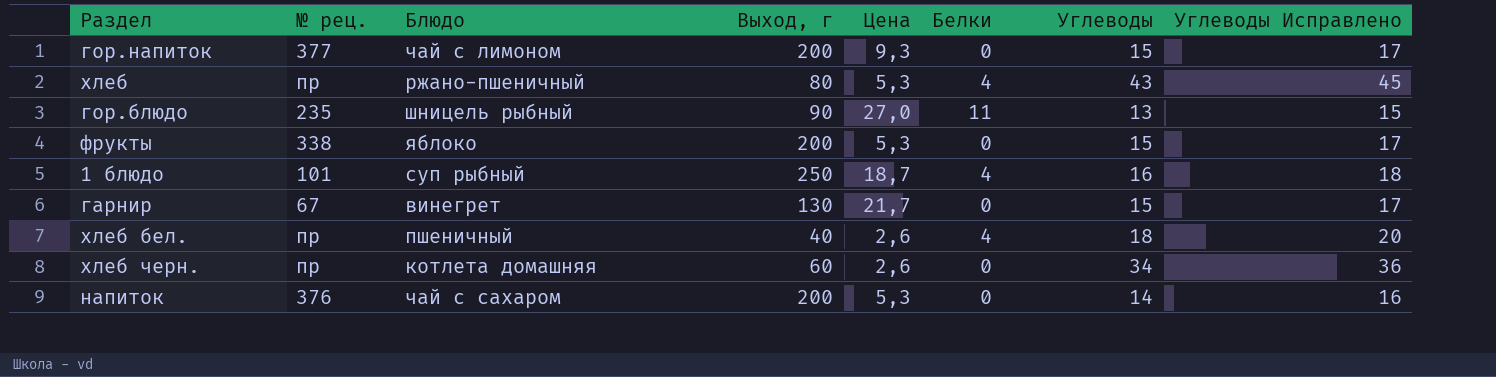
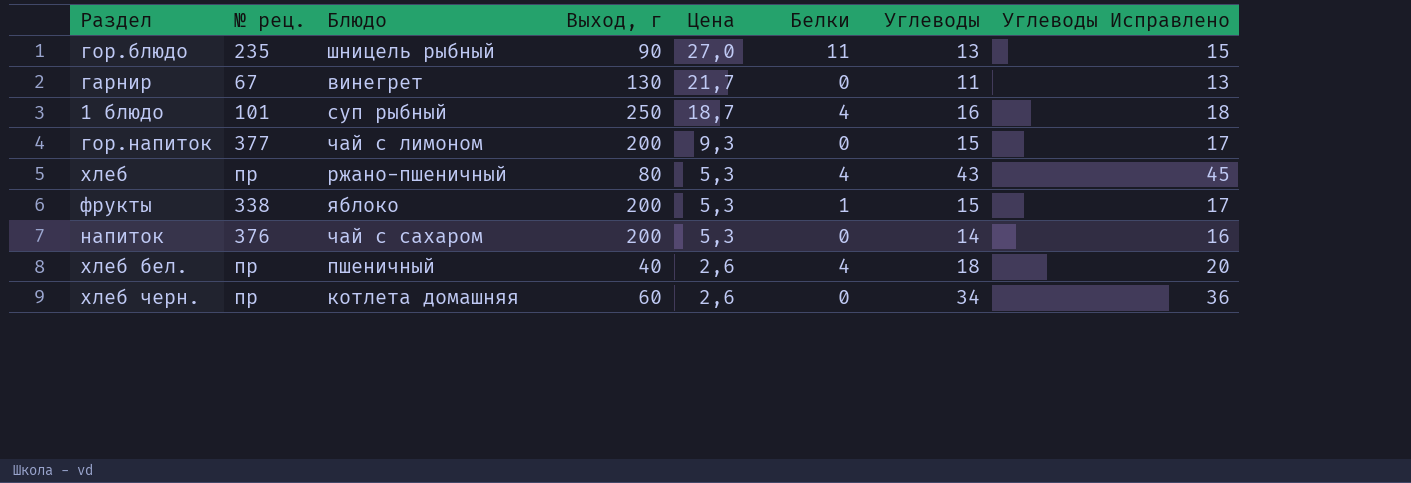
row order: none -> Цена descending
гарнир | Углеводы: 15 -> 11
гарнир | Углеводы Исправлено: 17 -> 13
фрукты | Белки: 0 -> 1

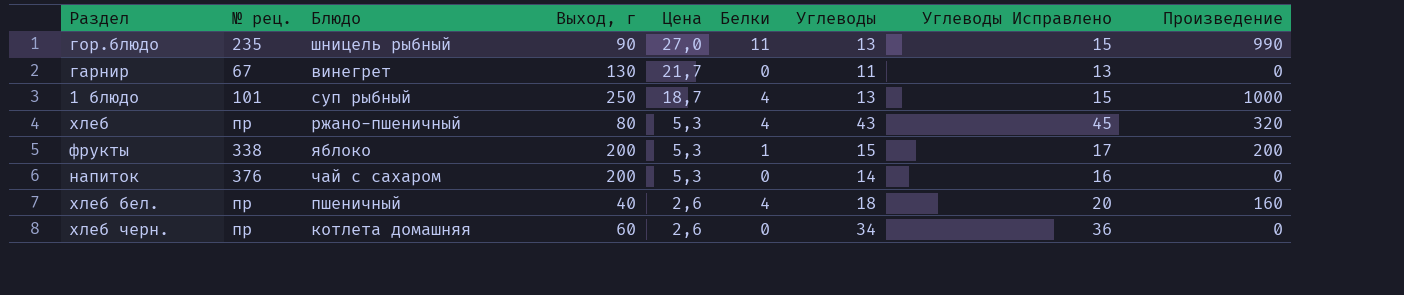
column Произведение | formula: none -> [Выход, г] * [Белки]
row гор.напиток: 377 | чай с лимоном | 200 | 9,3 | 0 | 15 | 17 -> none
1 блюдо | Углеводы: 16 -> 13
1 блюдо | Углеводы Исправлено: 18 -> 15

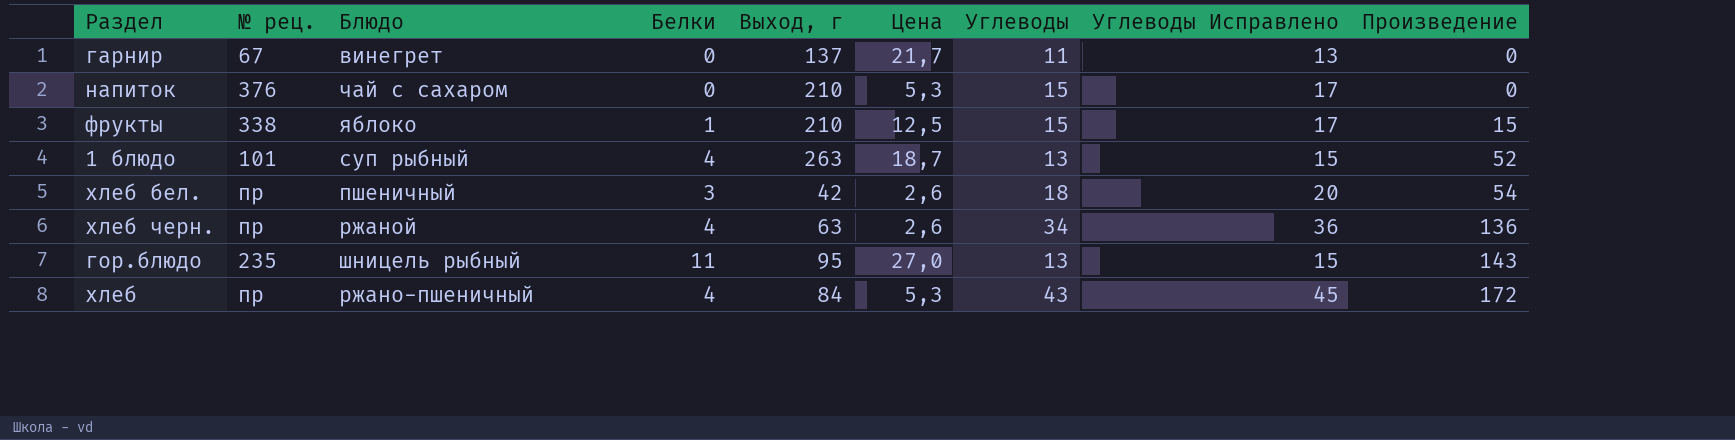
row order: Цена descending -> Произведение ascending
column Белки | position: 6 -> 4
column Произведение | formula: [Выход, г] * [Белки] -> [Белки] * [Углеводы]
гарнир | Выход, г: 130 -> 137
напиток | Выход, г: 200 -> 210
напиток | Углеводы: 14 -> 15
напиток | Углеводы Исправлено: 16 -> 17
фрукты | Выход, г: 200 -> 210
фрукты | Цена: 5,3 -> 12,5
1 блюдо | Выход, г: 250 -> 263
хлеб бел. | Белки: 4 -> 3
хлеб бел. | Выход, г: 40 -> 42
хлеб черн. | Блюдо: котлета домашняя -> ржаной
хлеб черн. | Белки: 0 -> 4
хлеб черн. | Выход, г: 60 -> 63
гор.блюдо | Выход, г: 90 -> 95
хлеб | Выход, г: 80 -> 84

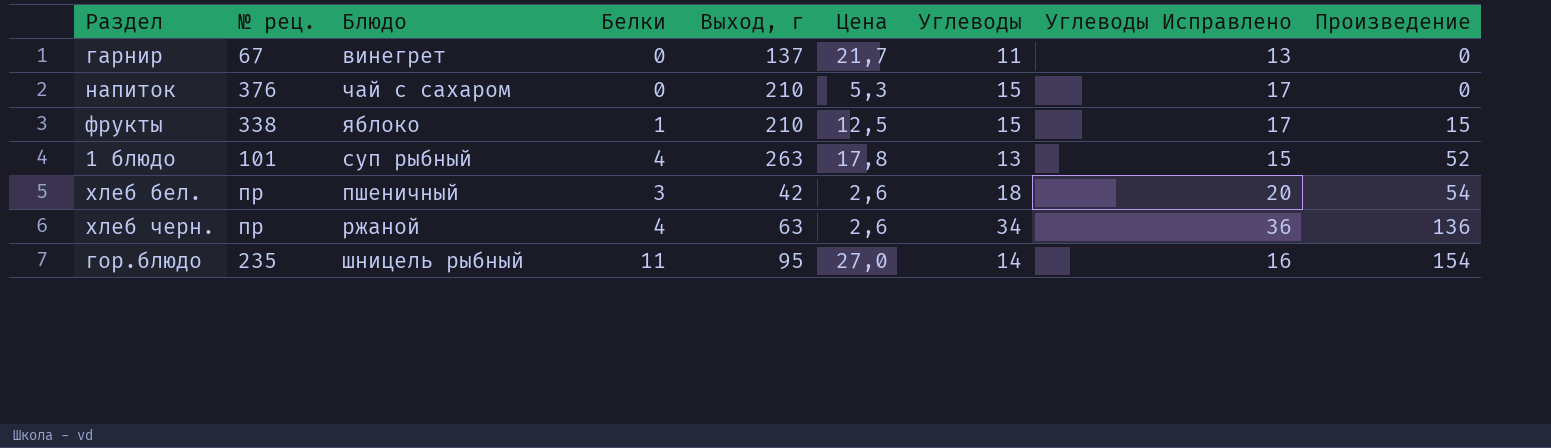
row хлеб: пр | ржано-пшеничный | 4 | 84 | 5,3 | 43 | 45 | 172 -> none
1 блюдо | Цена: 18,7 -> 17,8
гор.блюдо | Углеводы: 13 -> 14
гор.блюдо | Углеводы Исправлено: 15 -> 16
гор.блюдо | Произведение: 143 -> 154

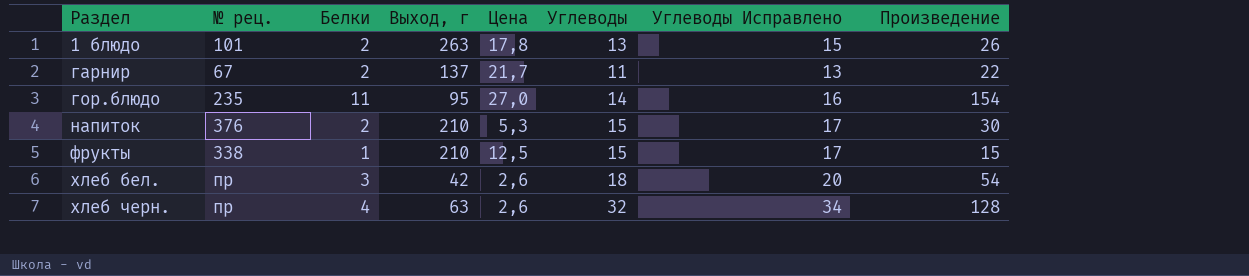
row order: Произведение ascending -> Раздел ascending
column Блюдо | position: 3 -> none
1 блюдо | Белки: 4 -> 2
1 блюдо | Произведение: 52 -> 26
гарнир | Белки: 0 -> 2
гарнир | Произведение: 0 -> 22
напиток | Белки: 0 -> 2
напиток | Произведение: 0 -> 30
хлеб черн. | Углеводы: 34 -> 32
хлеб черн. | Углеводы Исправлено: 36 -> 34
хлеб черн. | Произведение: 136 -> 128

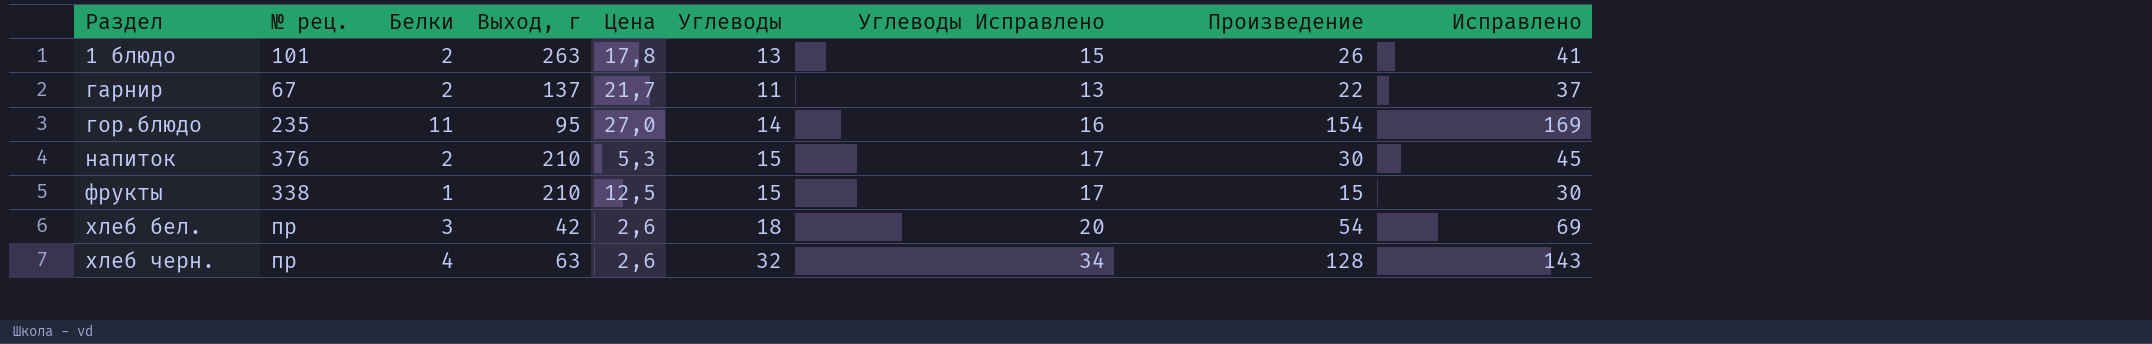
column Исправлено | formula: none -> [Произведение] + 15

